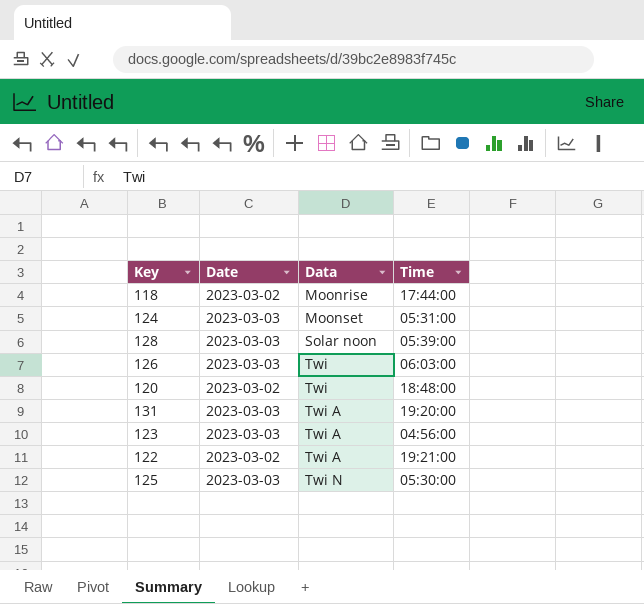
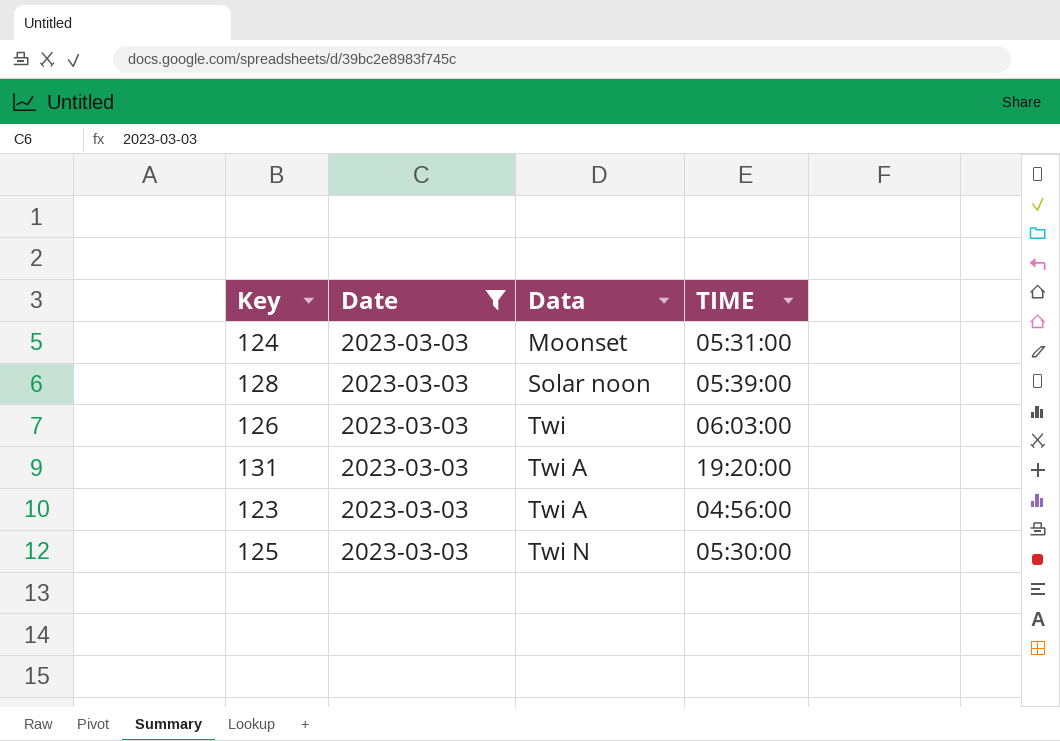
filter: none -> Date = 2023-03-03
column name: Time -> TIME

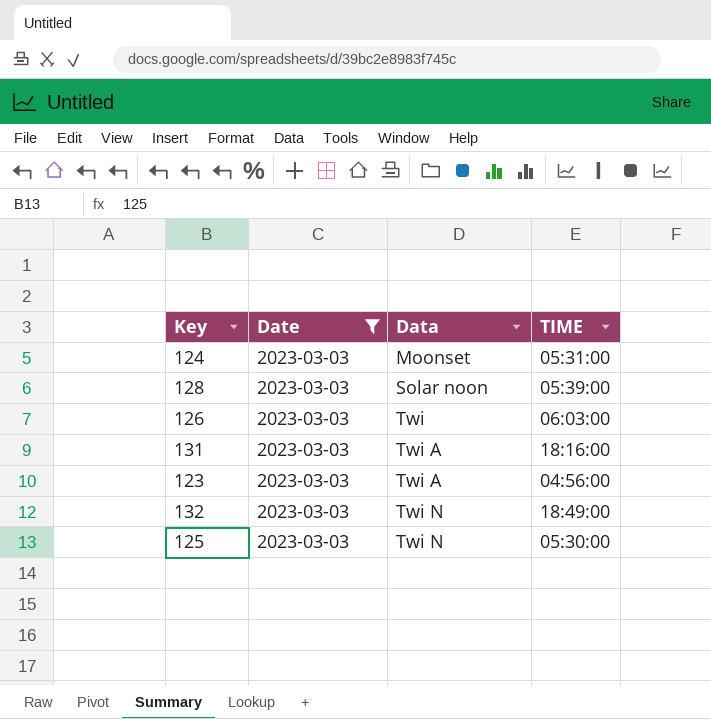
131 | TIME: 19:20:00 -> 18:16:00
row 132: none -> 2023-03-03 | Twi N | 18:49:00

